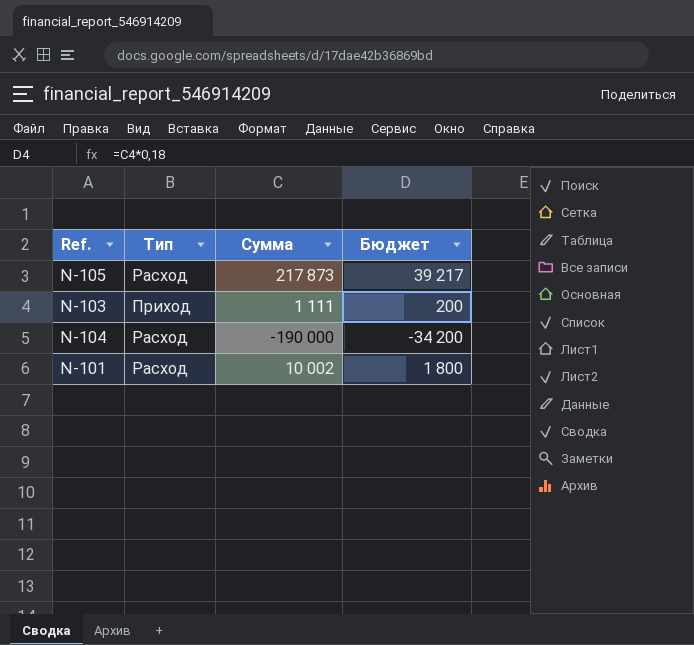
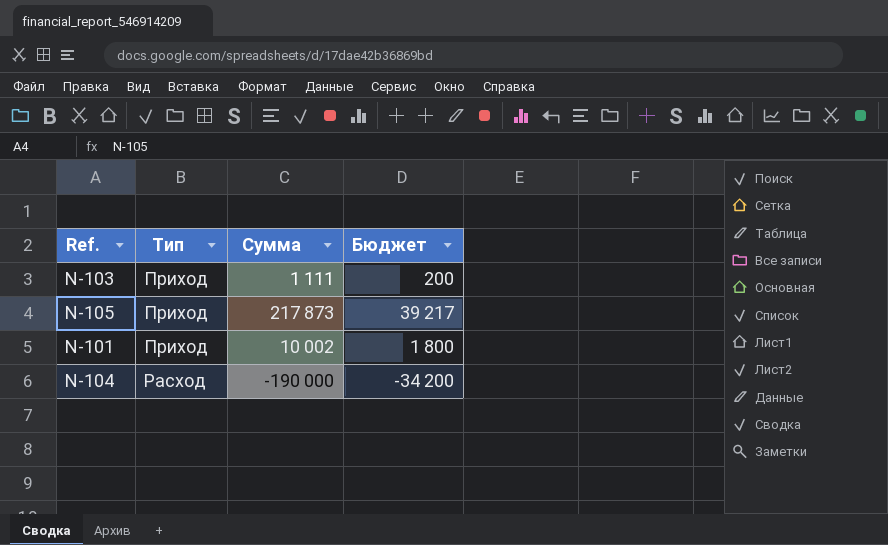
row order: none -> Тип ascending
N-105 | Тип: Расход -> Приход
N-101 | Тип: Расход -> Приход

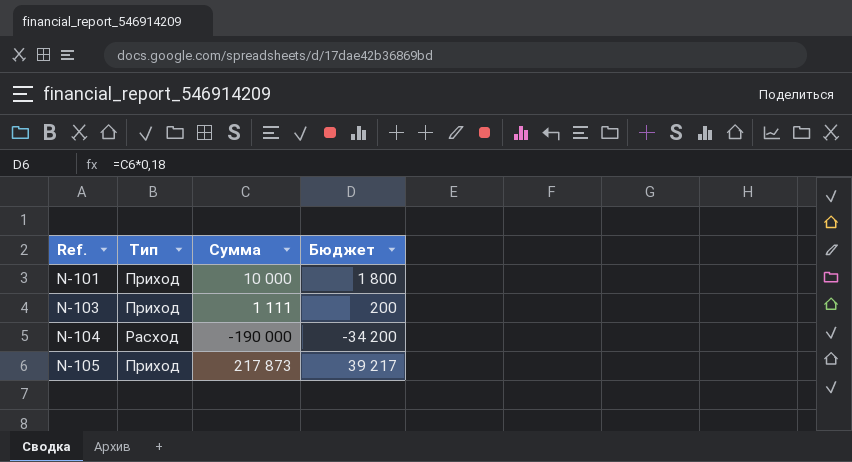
row order: Тип ascending -> Ref. ascending
N-101 | Сумма: 10 002 -> 10 000

